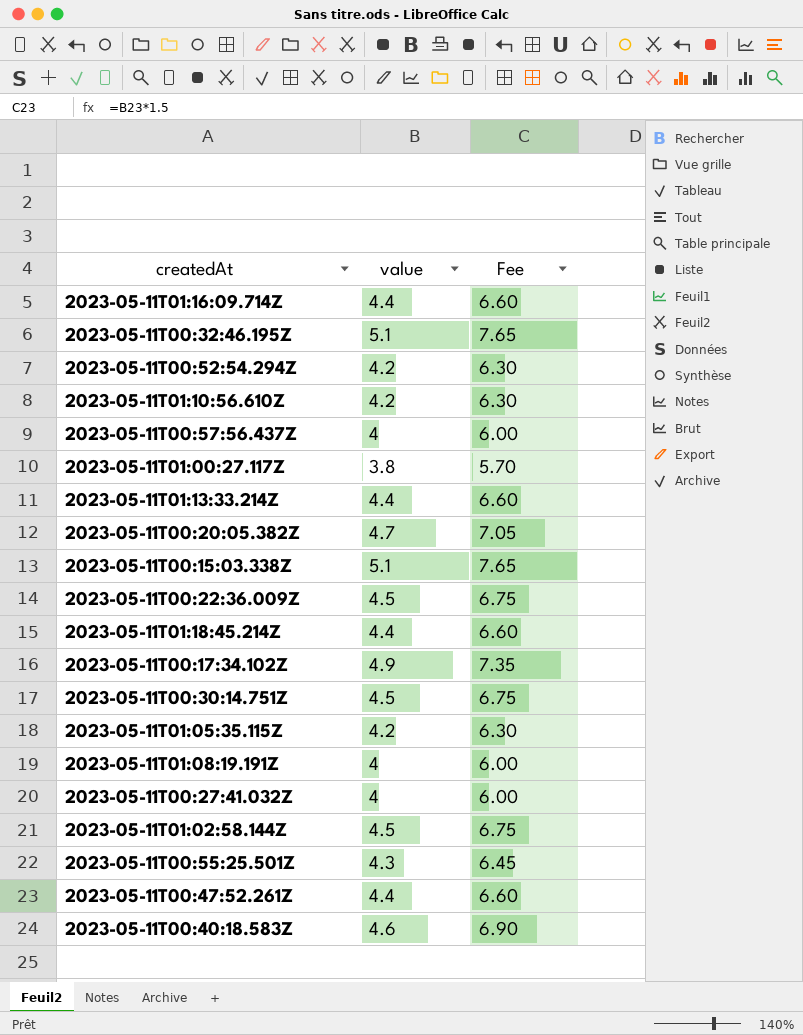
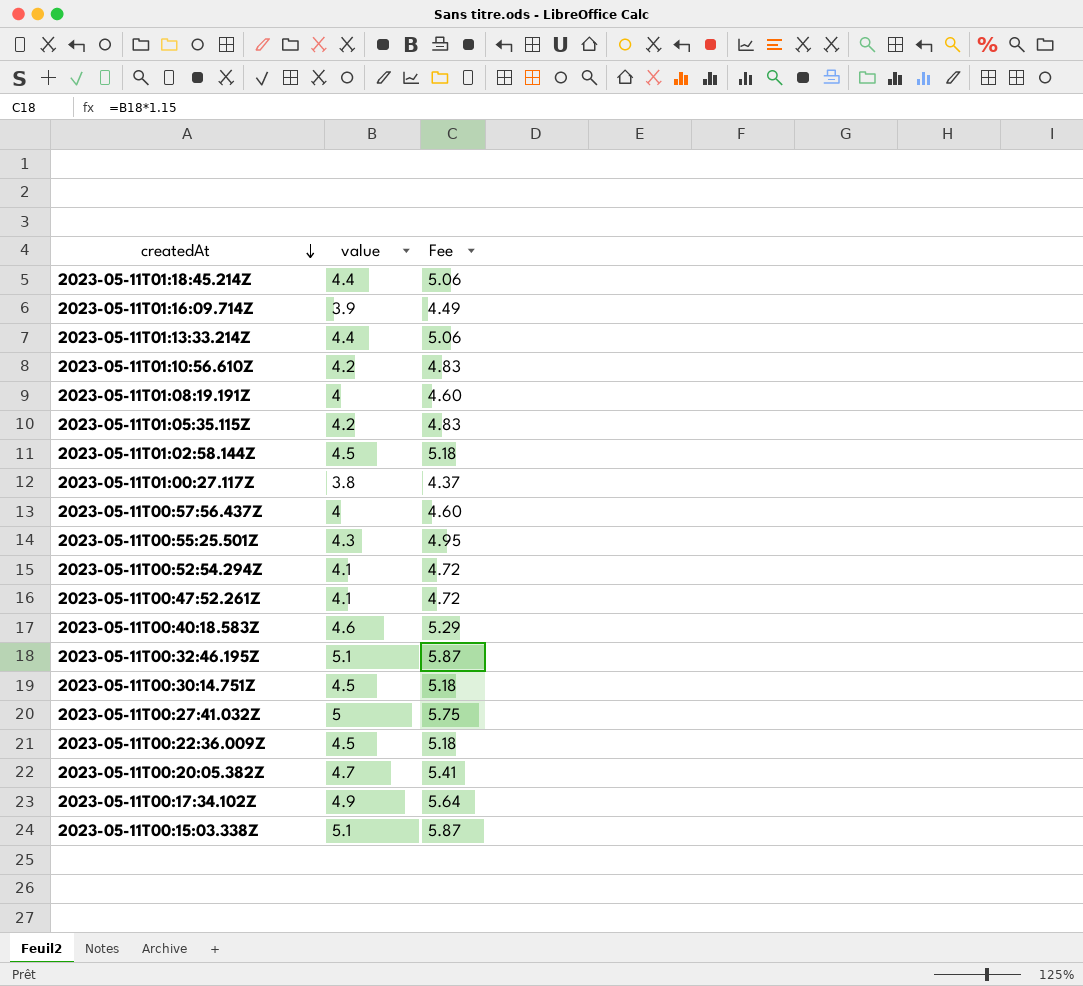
row order: none -> createdAt descending
column Fee | formula: [value] * 1.5 -> [value] * 1.15
2023-05-11T01:16:09.714Z | value: 4.4 -> 3.9
2023-05-11T00:52:54.294Z | value: 4.2 -> 4.1
2023-05-11T00:47:52.261Z | value: 4.4 -> 4.1
2023-05-11T00:27:41.032Z | value: 4 -> 5

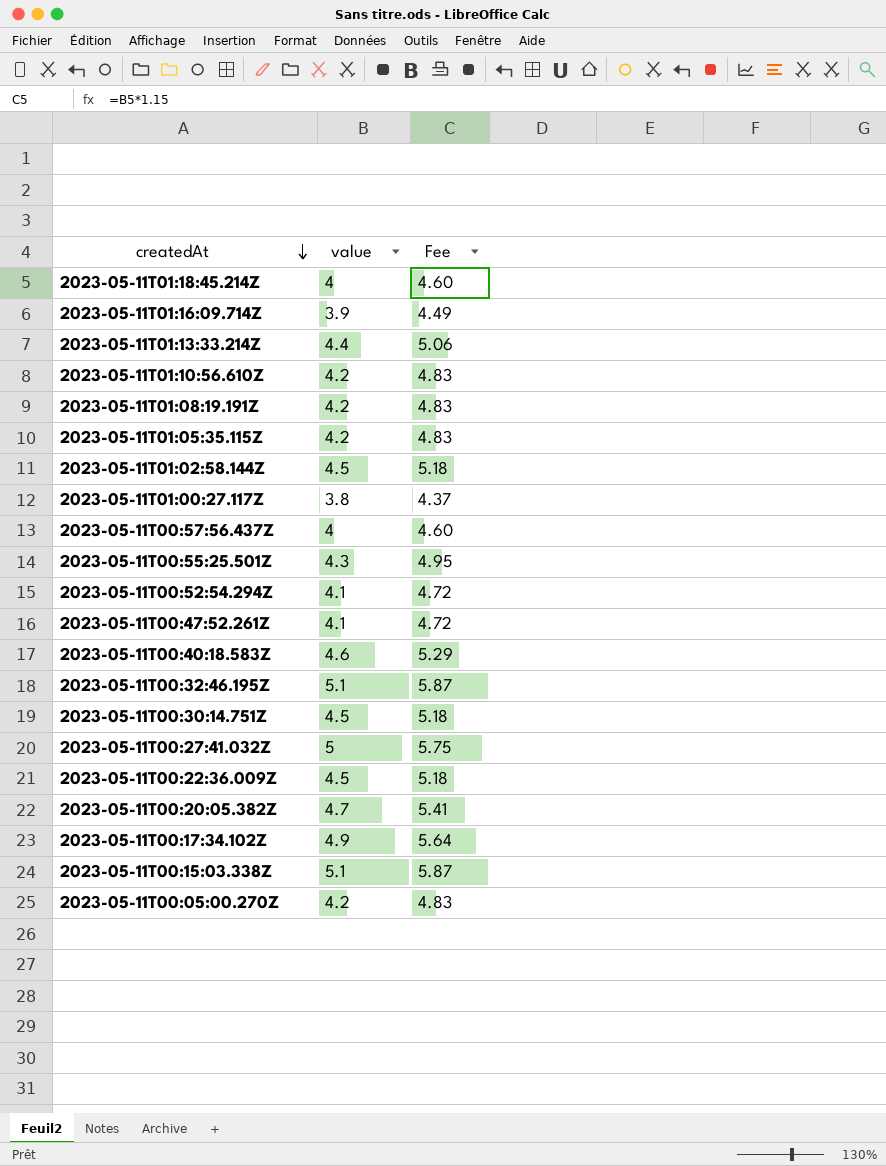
2023-05-11T01:18:45.214Z | value: 4.4 -> 4
2023-05-11T01:18:45.214Z | Fee: 5.06 -> 4.60
2023-05-11T01:08:19.191Z | value: 4 -> 4.2
2023-05-11T01:08:19.191Z | Fee: 4.60 -> 4.83
row 2023-05-11T00:05:00.270Z: none -> 4.2 | 4.83

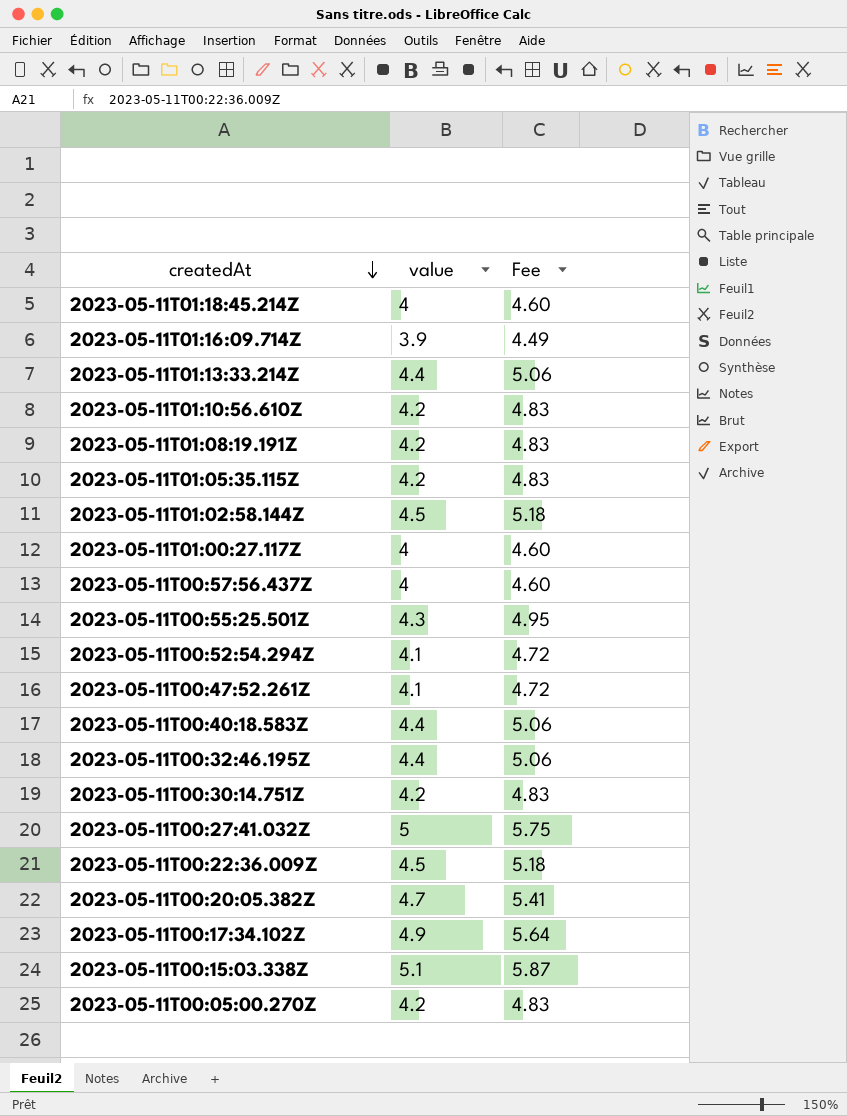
2023-05-11T01:00:27.117Z | value: 3.8 -> 4
2023-05-11T01:00:27.117Z | Fee: 4.37 -> 4.60
2023-05-11T00:40:18.583Z | value: 4.6 -> 4.4
2023-05-11T00:40:18.583Z | Fee: 5.29 -> 5.06
2023-05-11T00:32:46.195Z | value: 5.1 -> 4.4
2023-05-11T00:32:46.195Z | Fee: 5.87 -> 5.06
2023-05-11T00:30:14.751Z | value: 4.5 -> 4.2
2023-05-11T00:30:14.751Z | Fee: 5.18 -> 4.83

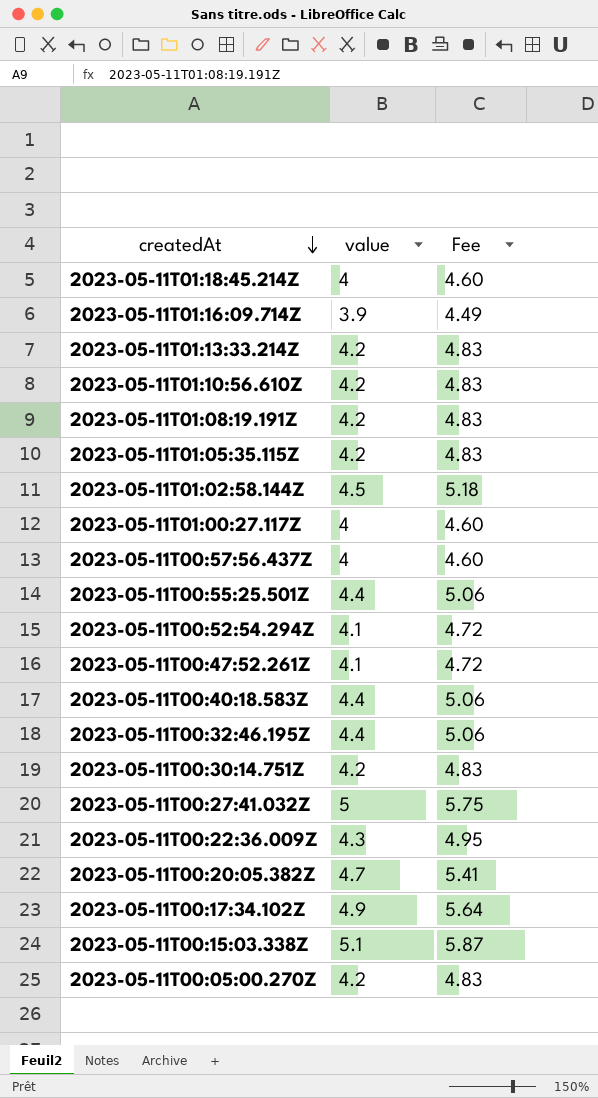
2023-05-11T01:13:33.214Z | value: 4.4 -> 4.2
2023-05-11T01:13:33.214Z | Fee: 5.06 -> 4.83
2023-05-11T00:55:25.501Z | value: 4.3 -> 4.4
2023-05-11T00:55:25.501Z | Fee: 4.95 -> 5.06
2023-05-11T00:22:36.009Z | value: 4.5 -> 4.3
2023-05-11T00:22:36.009Z | Fee: 5.18 -> 4.95

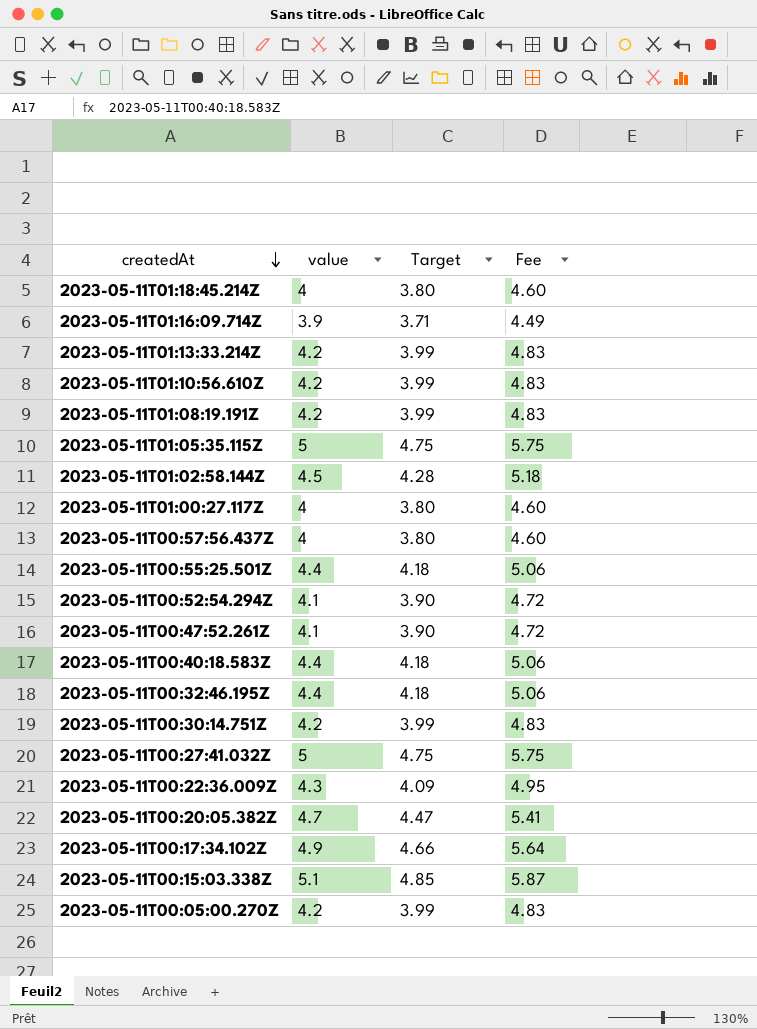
column Target | formula: none -> [value] * 0.95
2023-05-11T01:05:35.115Z | value: 4.2 -> 5
2023-05-11T01:05:35.115Z | Fee: 4.83 -> 5.75

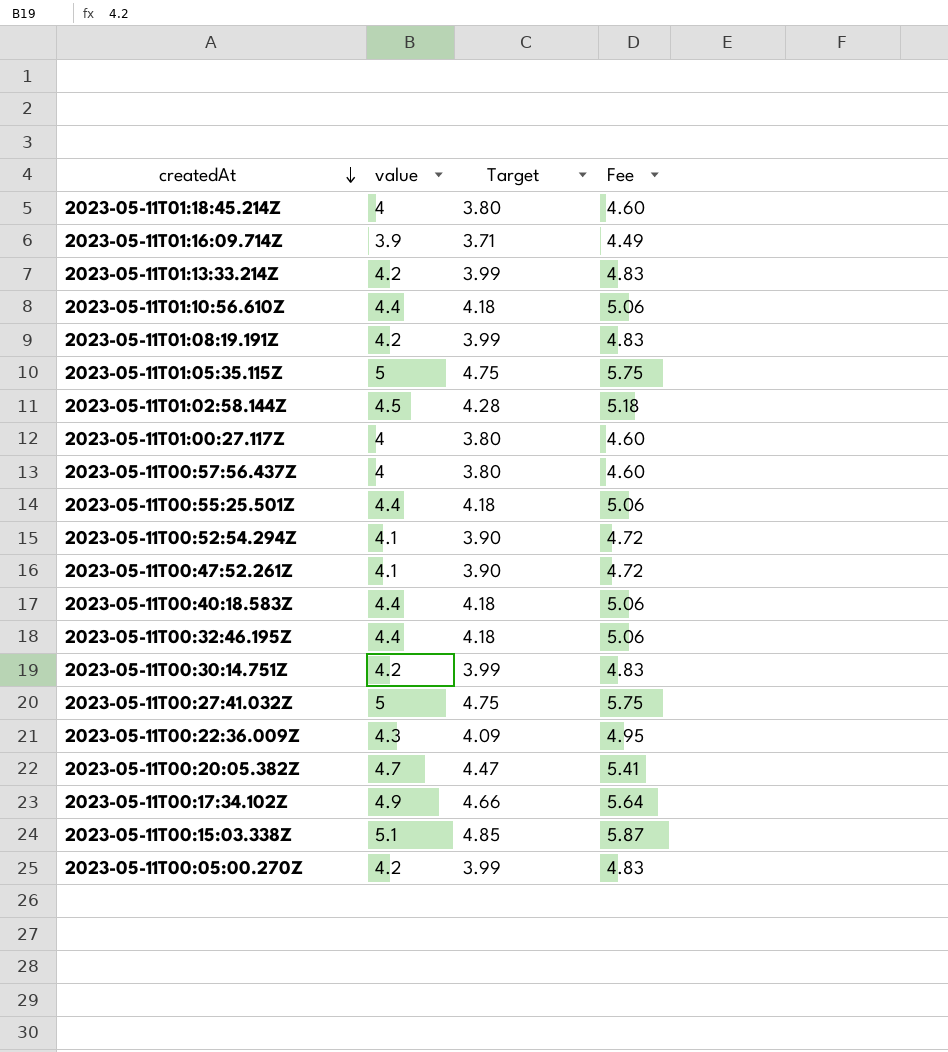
2023-05-11T01:10:56.610Z | value: 4.2 -> 4.4
2023-05-11T01:10:56.610Z | Target: 3.99 -> 4.18
2023-05-11T01:10:56.610Z | Fee: 4.83 -> 5.06

